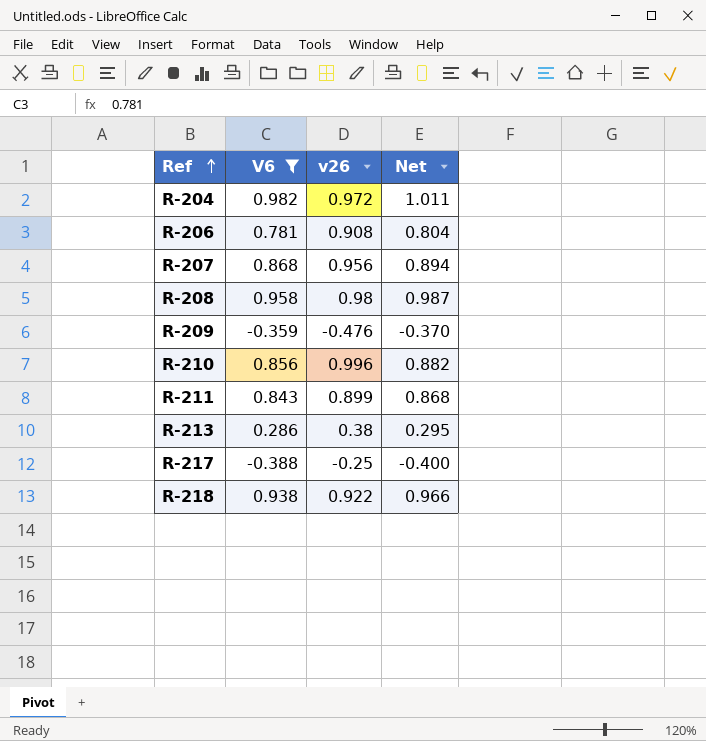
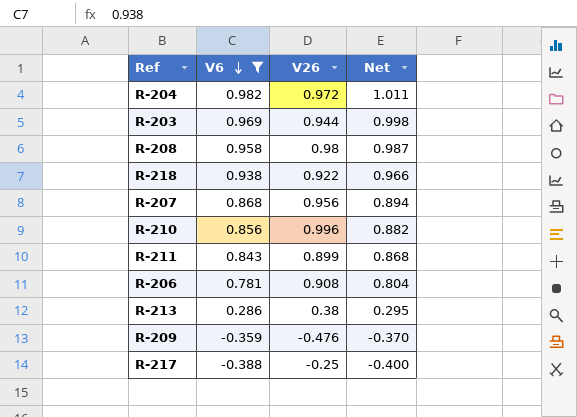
row order: Ref ascending -> V6 descending
column name: v26 -> V26
row R-203: none -> 0.969 | 0.944 | 0.998

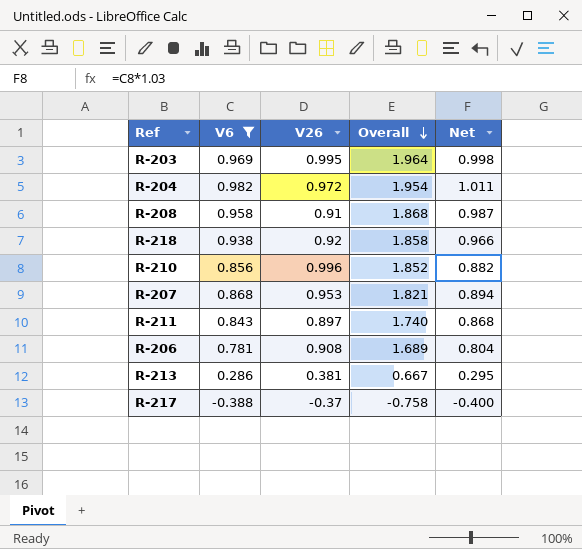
row order: V6 descending -> Overall descending
column Overall | formula: none -> [V6] + [V26]
row R-209: -0.359 | -0.476 | -0.370 -> none
R-203 | V26: 0.944 -> 0.995
R-208 | V26: 0.98 -> 0.91
R-218 | V26: 0.922 -> 0.92
R-207 | V26: 0.956 -> 0.953
R-211 | V26: 0.899 -> 0.897
R-213 | V26: 0.38 -> 0.381
R-217 | V26: -0.25 -> -0.37

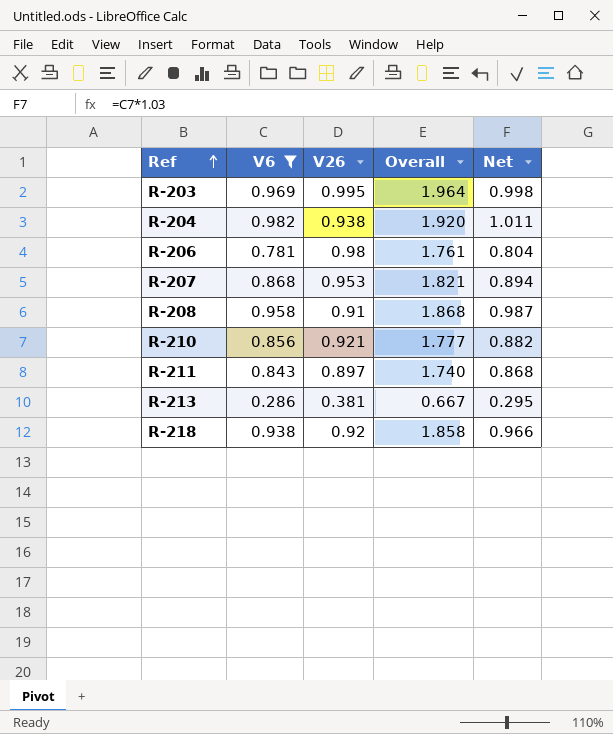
row order: Overall descending -> Ref ascending
row R-217: -0.388 | -0.37 | -0.758 | -0.400 -> none
R-204 | V26: 0.972 -> 0.938
R-204 | Overall: 1.954 -> 1.920
R-206 | V26: 0.908 -> 0.98
R-206 | Overall: 1.689 -> 1.761
R-210 | V26: 0.996 -> 0.921
R-210 | Overall: 1.852 -> 1.777

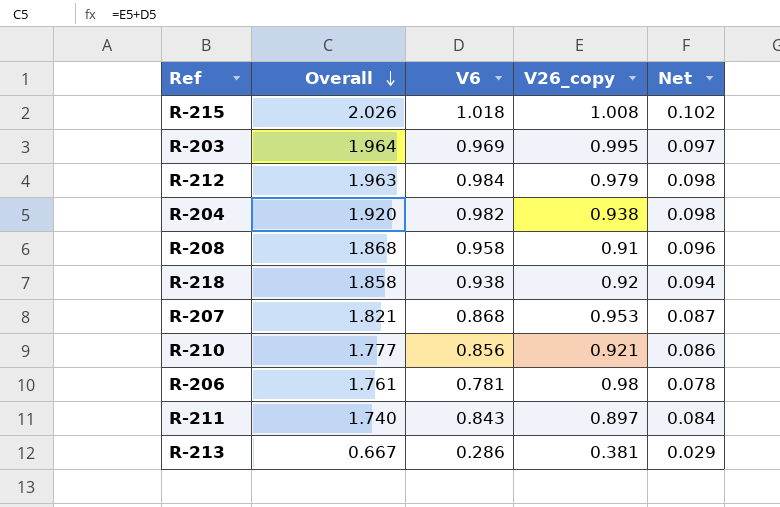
filter: V6 <= 0.982 -> none
row order: Ref ascending -> Overall descending
column Overall | position: 4 -> 2
column name: V26 -> V26_copy
column Net | formula: [V6] * 1.03 -> [V6] * 0.1

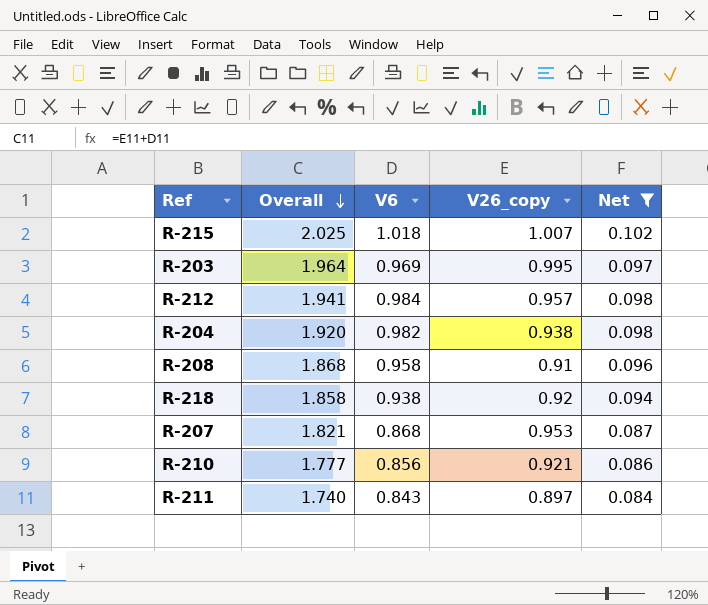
filter: none -> Net >= 0.084
R-215 | Overall: 2.026 -> 2.025
R-215 | V26_copy: 1.008 -> 1.007
R-212 | Overall: 1.963 -> 1.941
R-212 | V26_copy: 0.979 -> 0.957

